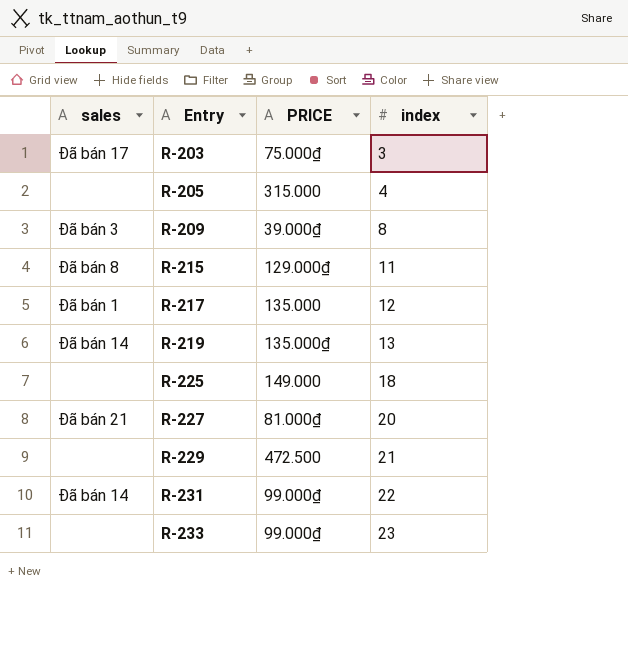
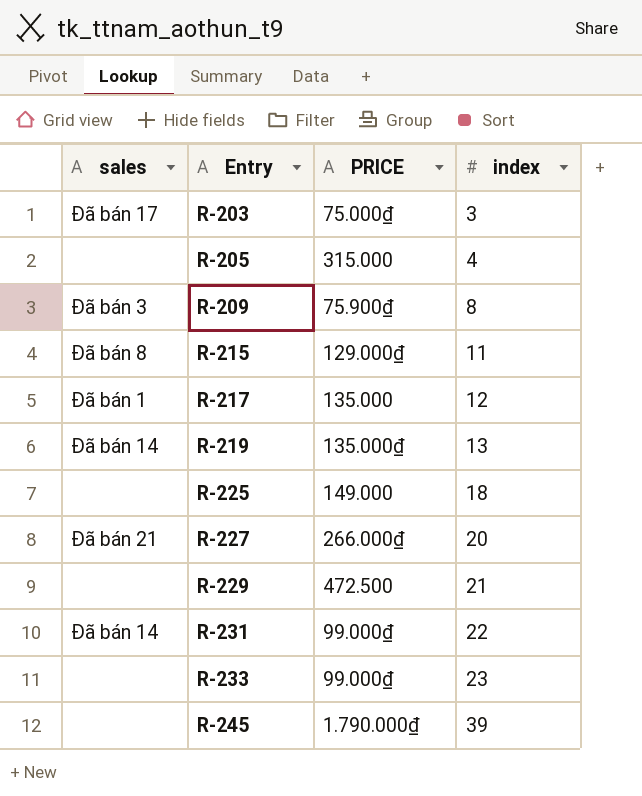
R-209 | PRICE: 39.000₫ -> 75.900₫
R-227 | PRICE: 81.000₫ -> 266.000₫
row R-245: none -> none | 1.790.000₫ | 39

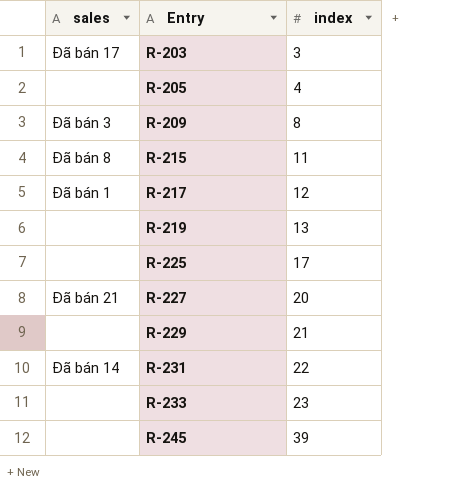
column PRICE | position: 3 -> none
R-219 | sales: Đã bán 14 -> none
R-225 | index: 18 -> 17

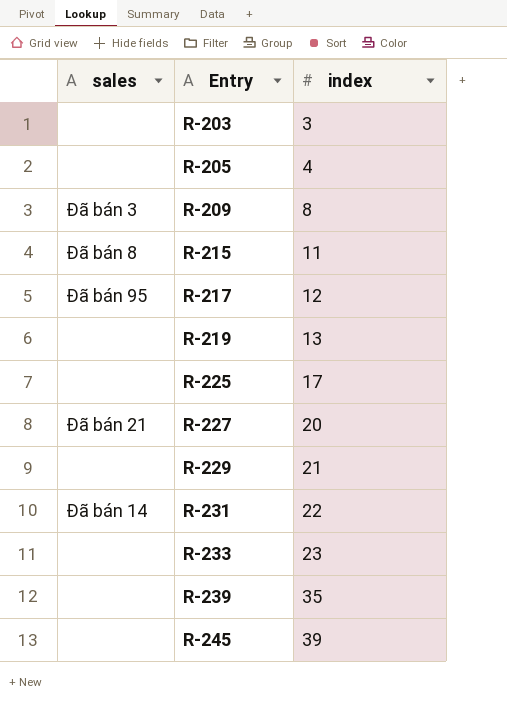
R-203 | sales: Đã bán 17 -> none
R-217 | sales: Đã bán 1 -> Đã bán 95
row R-239: none -> none | 35

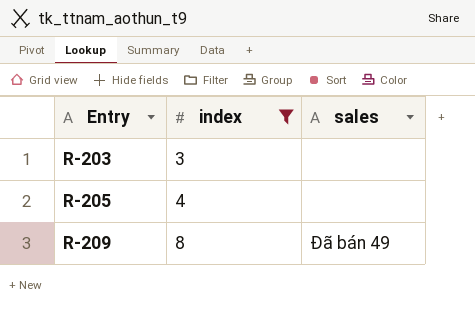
filter: none -> index <= 8
column sales | position: 1 -> 3
R-209 | sales: Đã bán 3 -> Đã bán 49

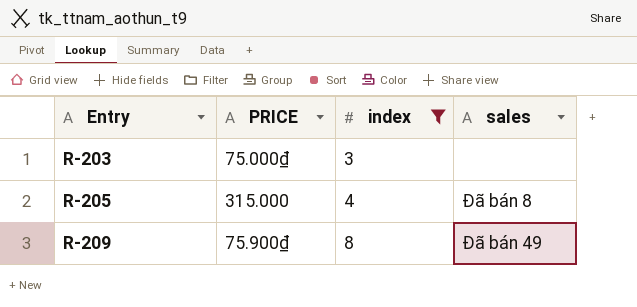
column PRICE | position: none -> 2
R-205 | sales: none -> Đã bán 8

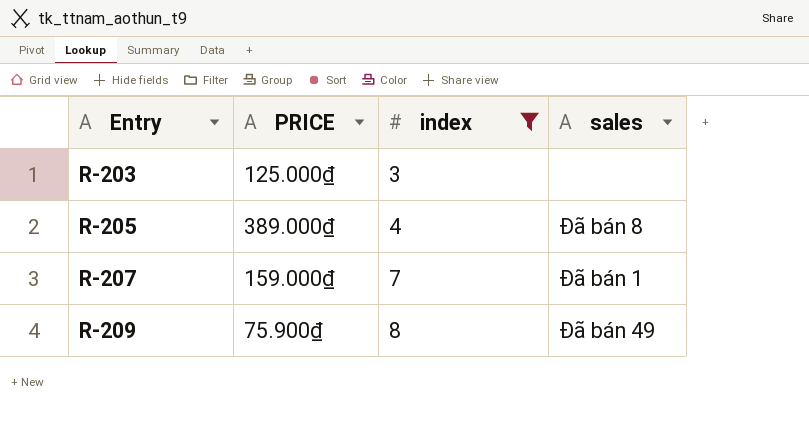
R-203 | PRICE: 75.000₫ -> 125.000₫
R-205 | PRICE: 315.000 -> 389.000₫
row R-207: none -> 159.000₫ | 7 | Đã bán 1

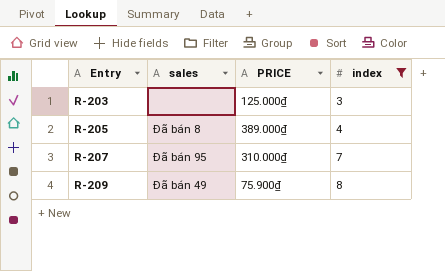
column sales | position: 4 -> 2
R-207 | sales: Đã bán 1 -> Đã bán 95
R-207 | PRICE: 159.000₫ -> 310.000₫

